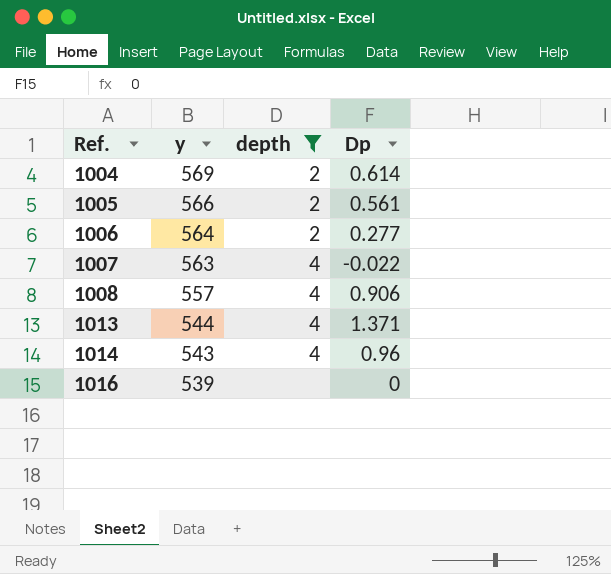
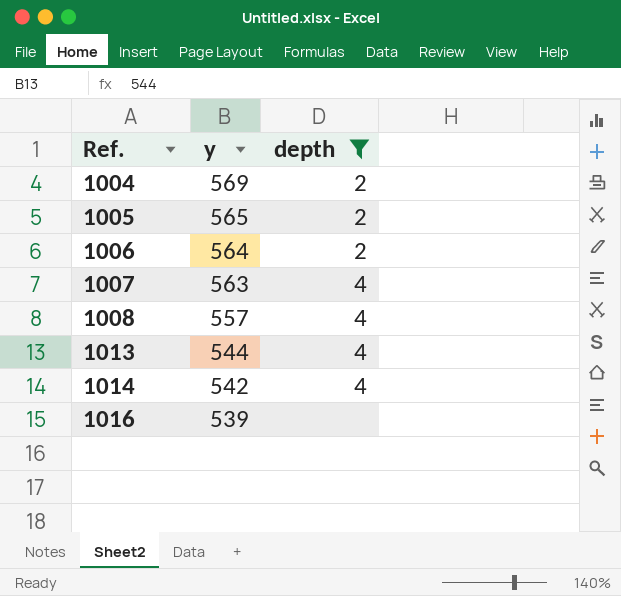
column Dp | position: 4 -> none
1005 | y: 566 -> 565
1014 | y: 543 -> 542

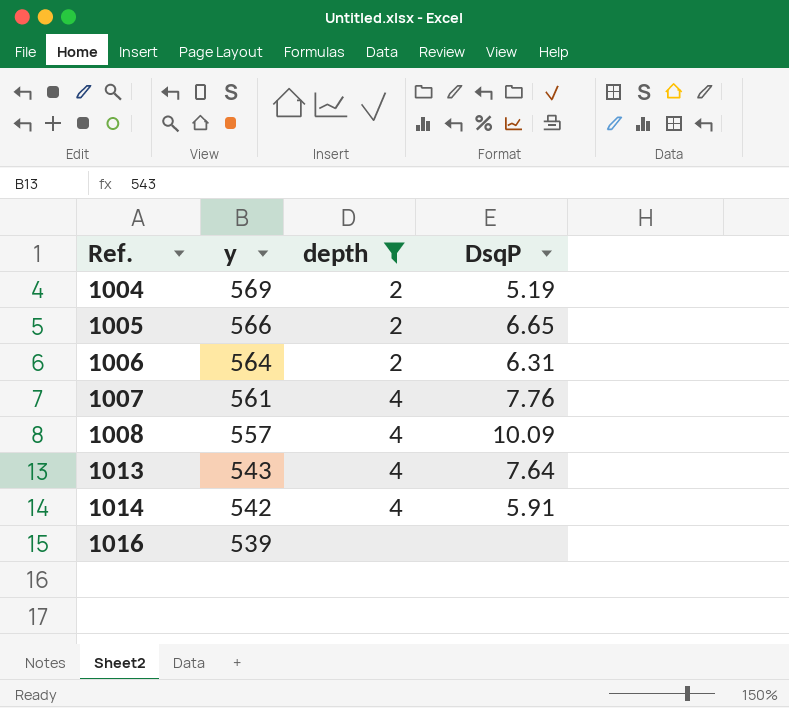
column DsqP | position: none -> 4
1005 | y: 565 -> 566
1007 | y: 563 -> 561
1013 | y: 544 -> 543

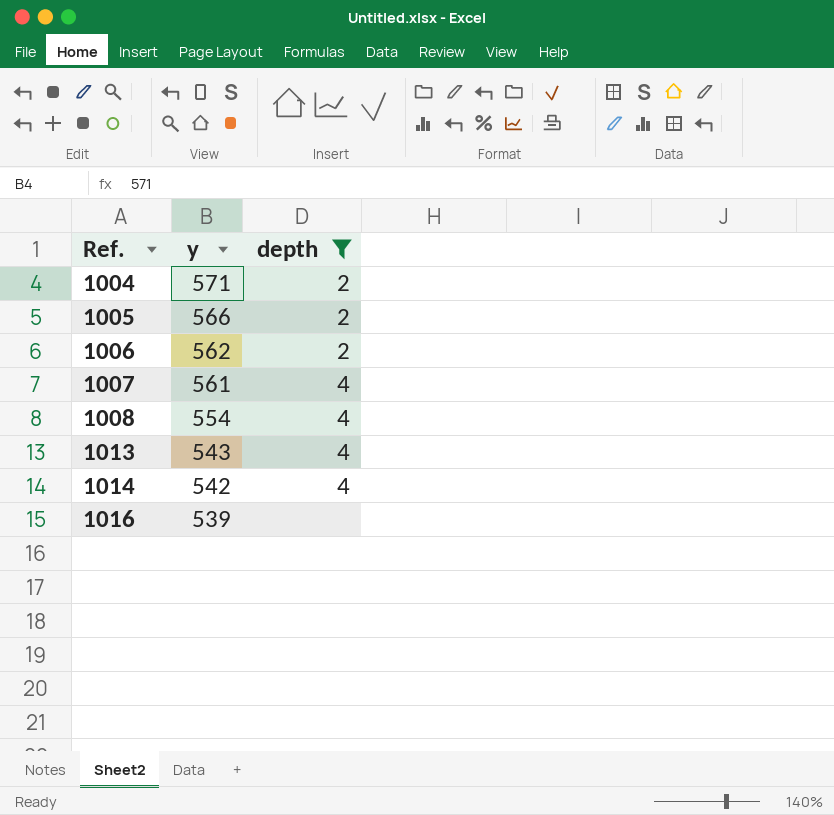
column DsqP | position: 4 -> none
1004 | y: 569 -> 571
1006 | y: 564 -> 562
1008 | y: 557 -> 554

